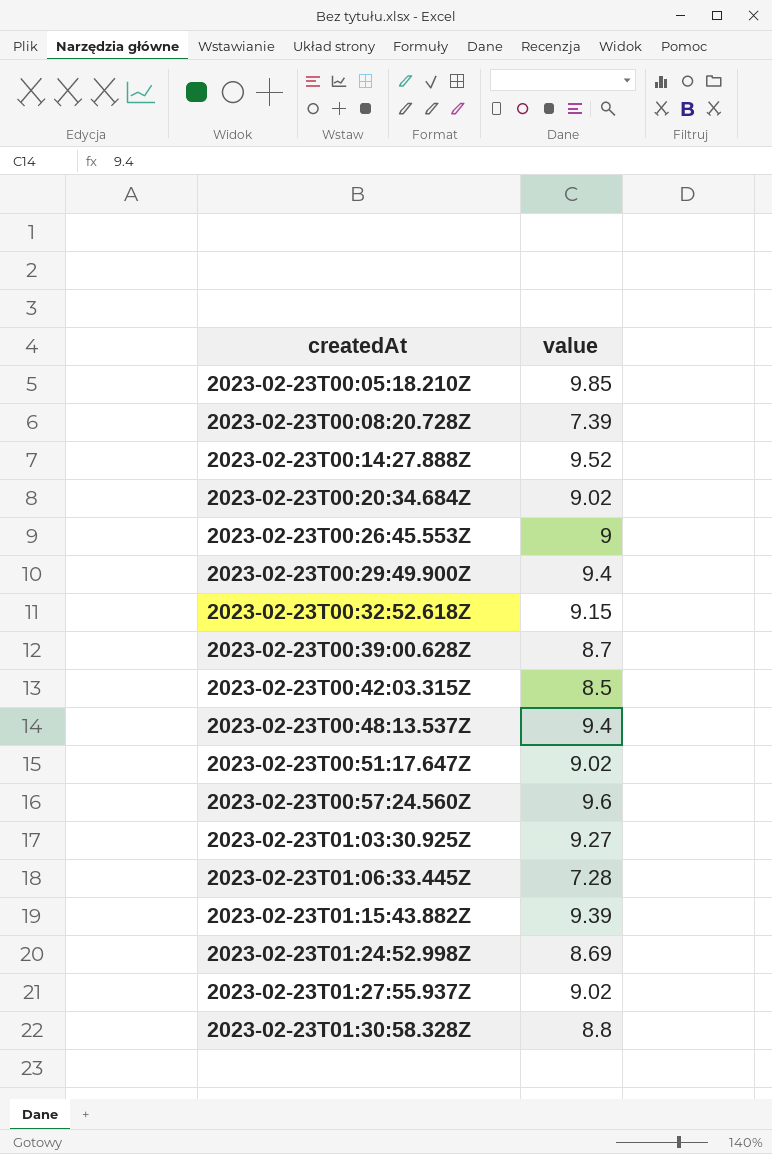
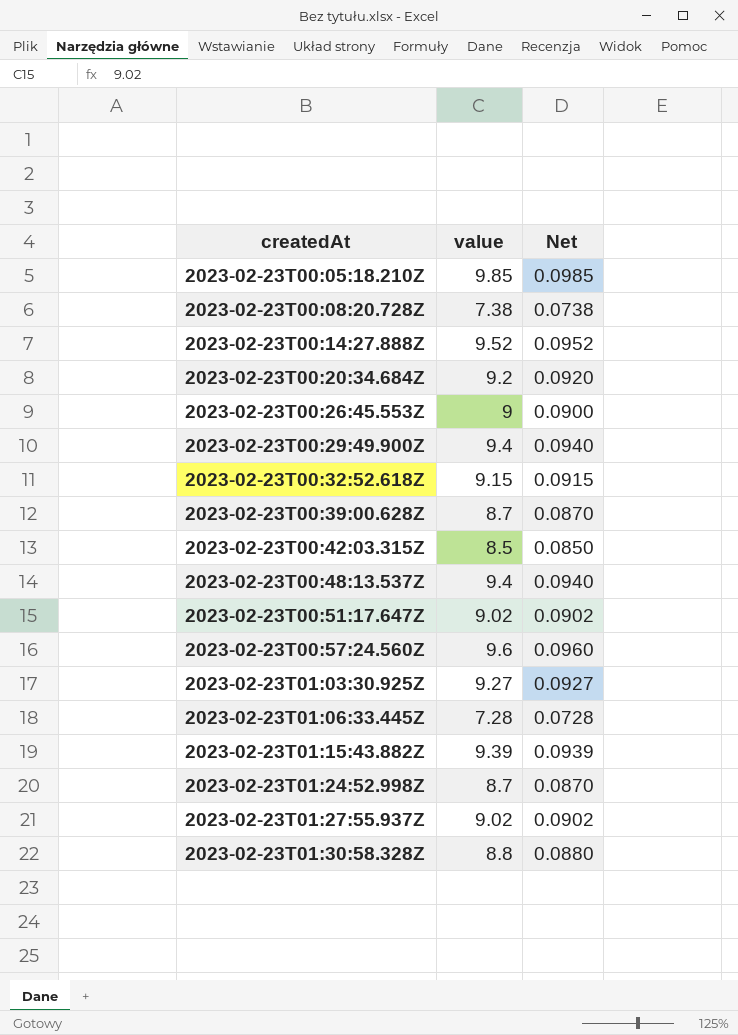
column Net | formula: none -> [value] * 0.01
2023-02-23T00:08:20.728Z | value: 7.39 -> 7.38
2023-02-23T00:20:34.684Z | value: 9.02 -> 9.2
2023-02-23T01:24:52.998Z | value: 8.69 -> 8.7

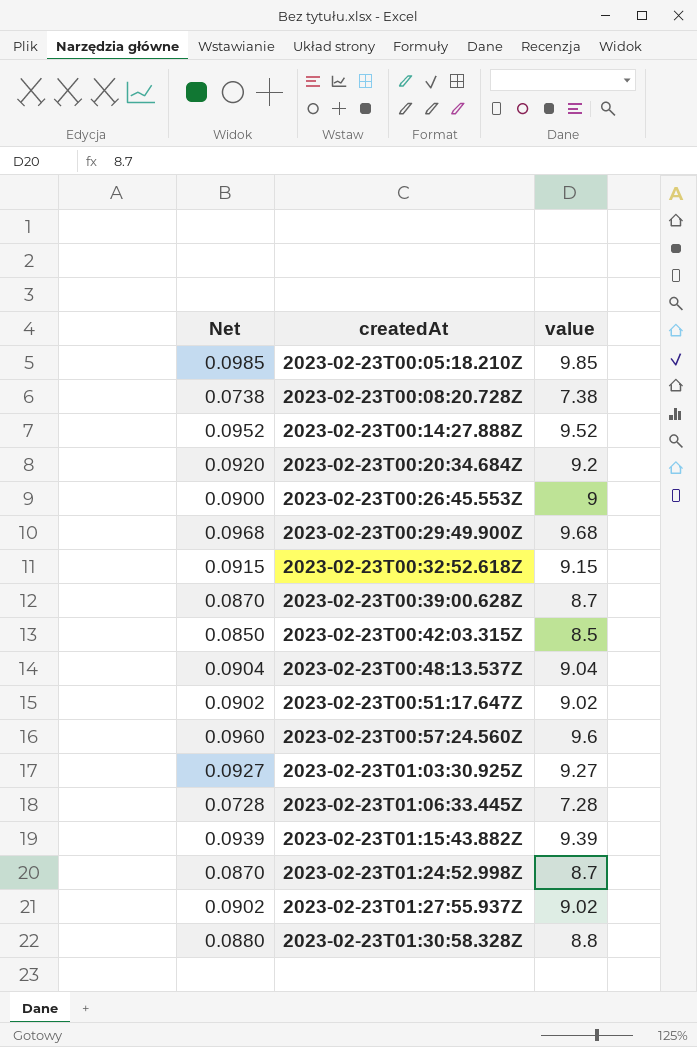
column Net | position: 3 -> 1
2023-02-23T00:29:49.900Z | Net: 0.0940 -> 0.0968
2023-02-23T00:29:49.900Z | value: 9.4 -> 9.68
2023-02-23T00:48:13.537Z | Net: 0.0940 -> 0.0904
2023-02-23T00:48:13.537Z | value: 9.4 -> 9.04

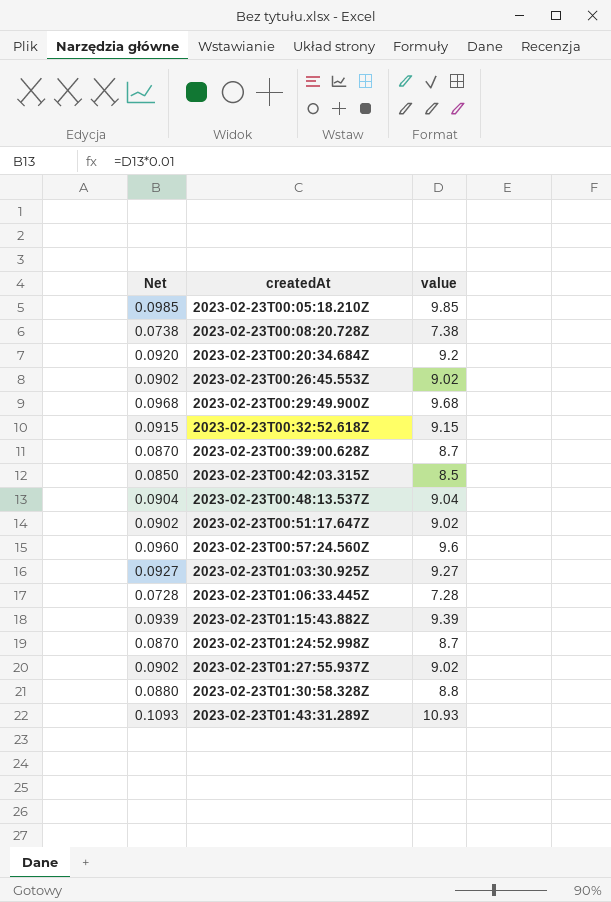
row 2023-02-23T00:14:27.888Z: 0.0952 | 9.52 -> none
2023-02-23T00:26:45.553Z | Net: 0.0900 -> 0.0902
2023-02-23T00:26:45.553Z | value: 9 -> 9.02
row 2023-02-23T01:43:31.289Z: none -> 0.1093 | 10.93

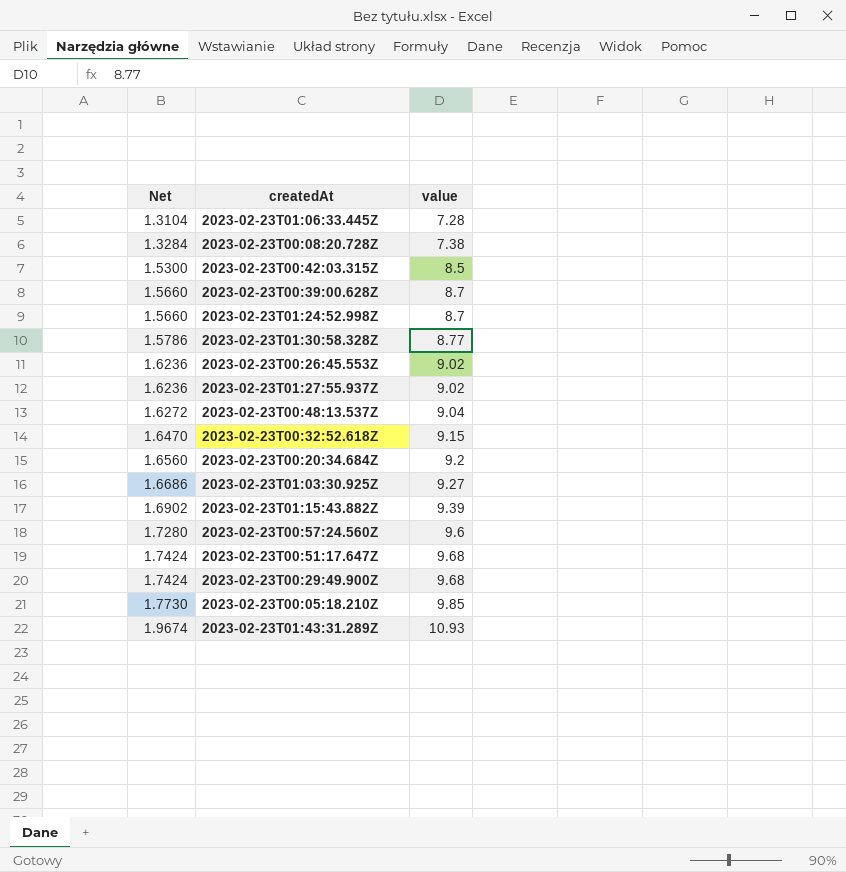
row order: createdAt ascending -> Net ascending
column Net | formula: [value] * 0.01 -> [value] * 0.18
2023-02-23T01:30:58.328Z | value: 8.8 -> 8.77
2023-02-23T00:51:17.647Z | value: 9.02 -> 9.68

